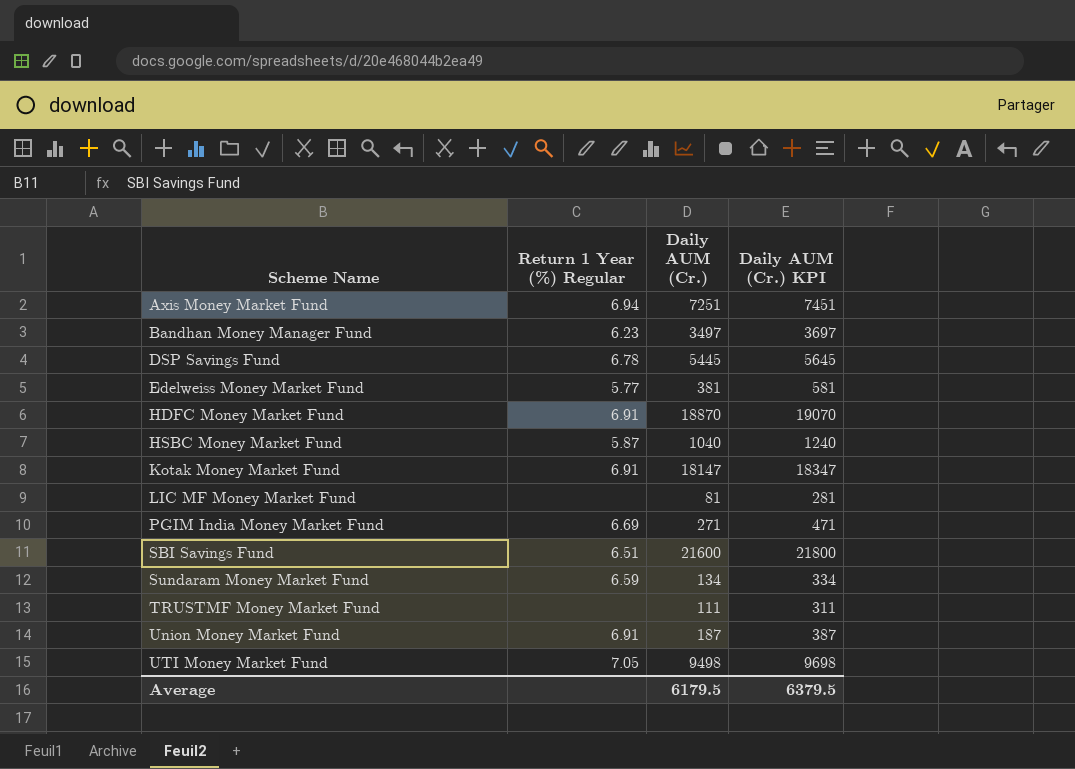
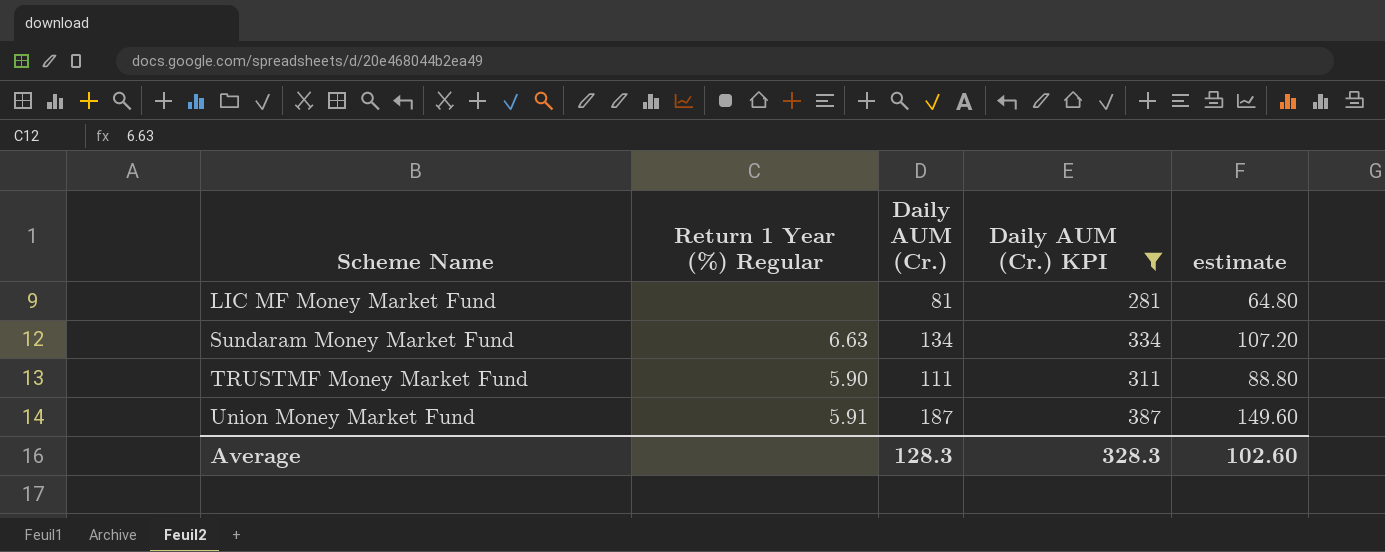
filter: none -> Daily AUM (Cr.) KPI <= 387
column estimate | formula: none -> [Daily AUM (Cr.)] * 0.8
Sundaram Money Market Fund | Return 1 Year (%) Regular: 6.59 -> 6.63
TRUSTMF Money Market Fund | Return 1 Year (%) Regular: none -> 5.90
Union Money Market Fund | Return 1 Year (%) Regular: 6.91 -> 5.91
Average | Daily AUM (Cr.): 6179.5 -> 128.3
Average | Daily AUM (Cr.) KPI: 6379.5 -> 328.3

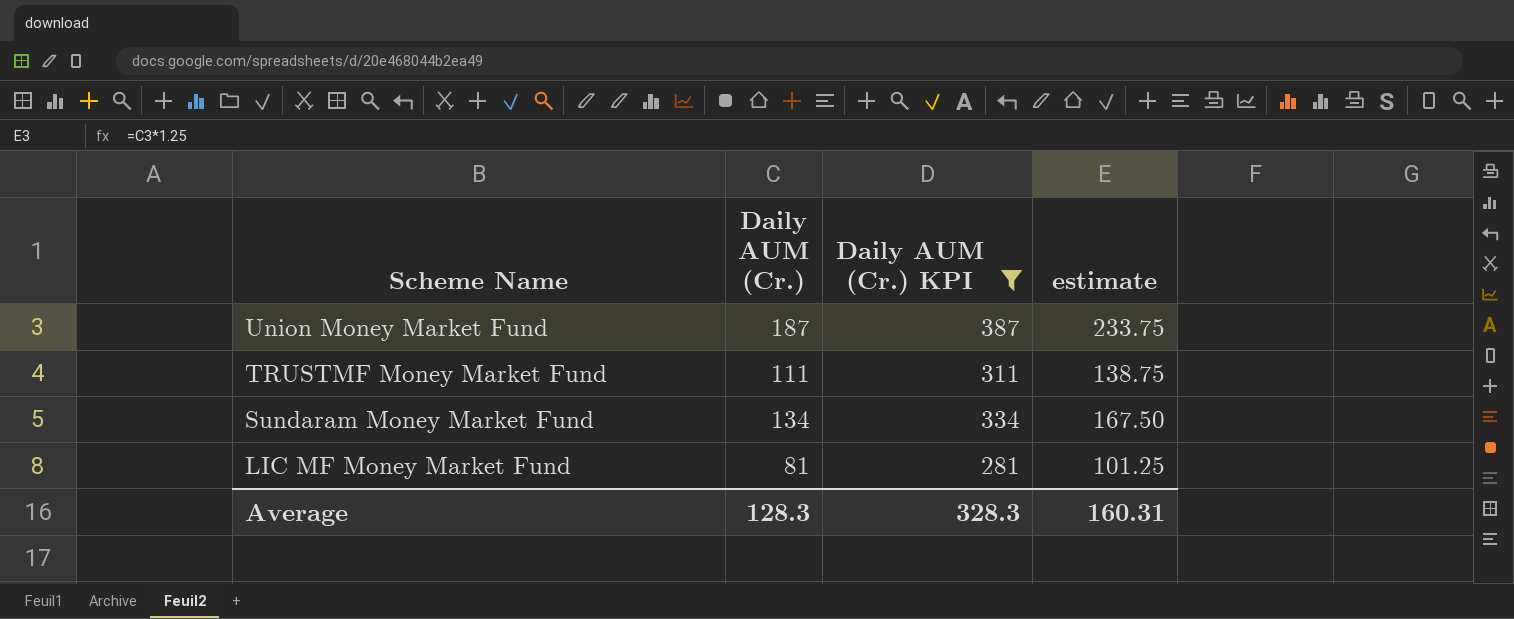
row order: Scheme Name ascending -> Scheme Name descending
column Return 1 Year (%) Regular | position: 2 -> none
column estimate | formula: [Daily AUM (Cr.)] * 0.8 -> [Daily AUM (Cr.)] * 1.25
Average | estimate: 102.60 -> 160.31

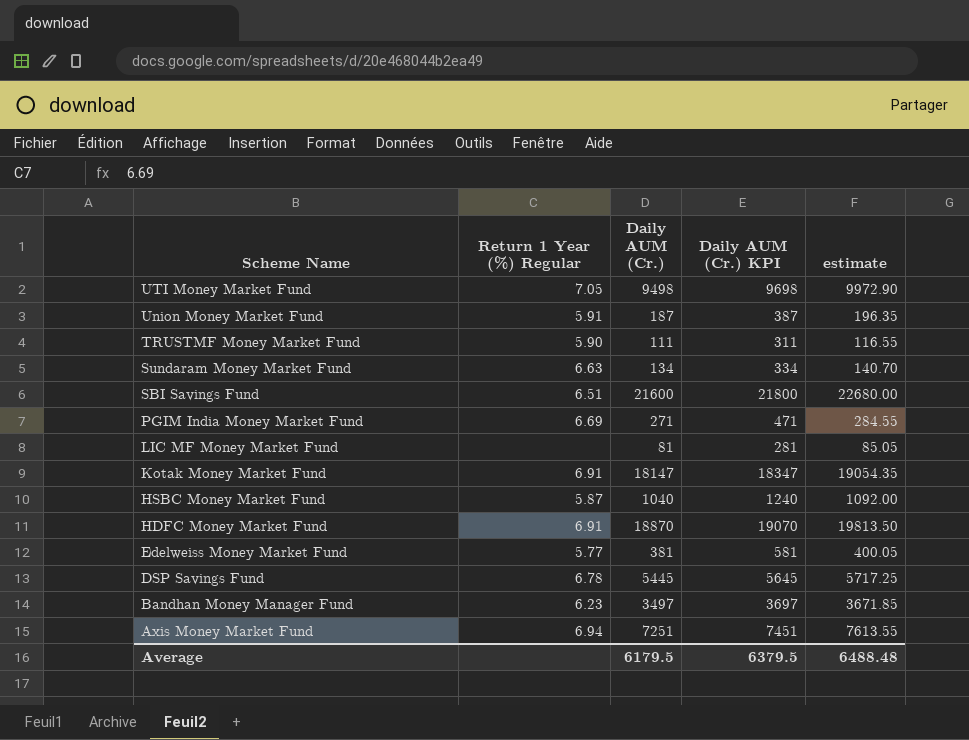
filter: Daily AUM (Cr.) KPI <= 387 -> none
column Return 1 Year (%) Regular | position: none -> 2
column estimate | formula: [Daily AUM (Cr.)] * 1.25 -> [Daily AUM (Cr.)] * 1.05
Average | Daily AUM (Cr.): 128.3 -> 6179.5
Average | Daily AUM (Cr.) KPI: 328.3 -> 6379.5
Average | estimate: 160.31 -> 6488.48

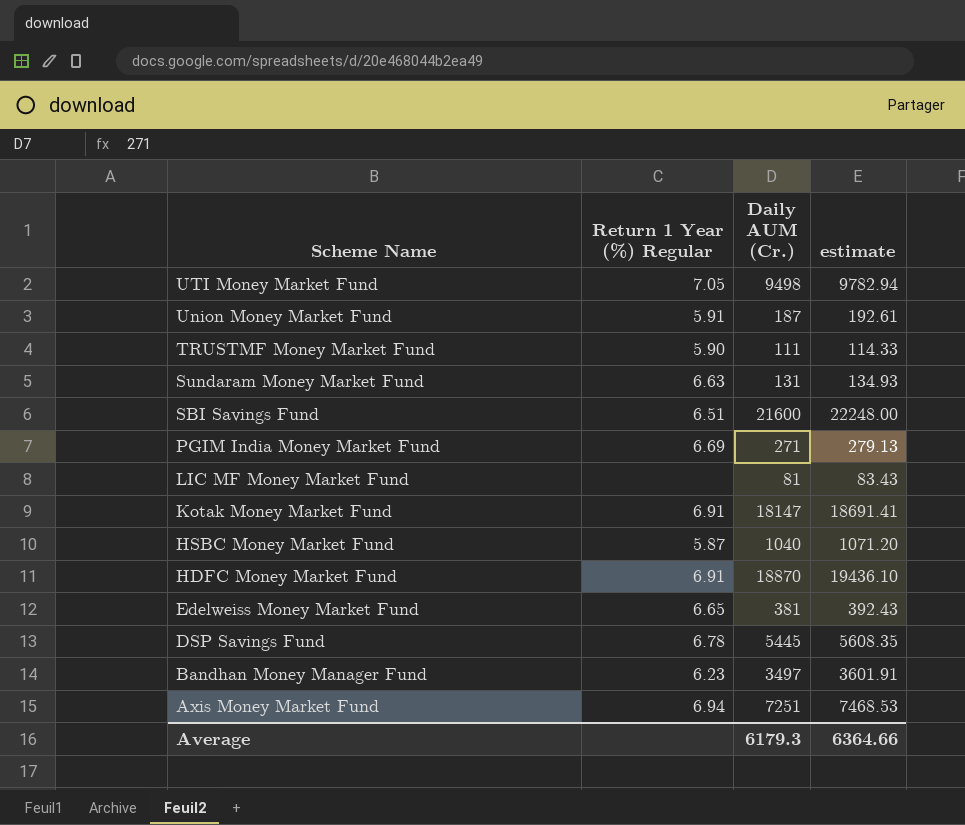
column Daily AUM (Cr.) KPI | formula: [Daily AUM (Cr.)] + 200 -> none
column estimate | formula: [Daily AUM (Cr.)] * 1.05 -> [Daily AUM (Cr.)] * 1.03
Sundaram Money Market Fund | Daily AUM (Cr.): 134 -> 131
Edelweiss Money Market Fund | Return 1 Year (%) Regular: 5.77 -> 6.65
Average | Daily AUM (Cr.): 6179.5 -> 6179.3
Average | estimate: 6488.48 -> 6364.66

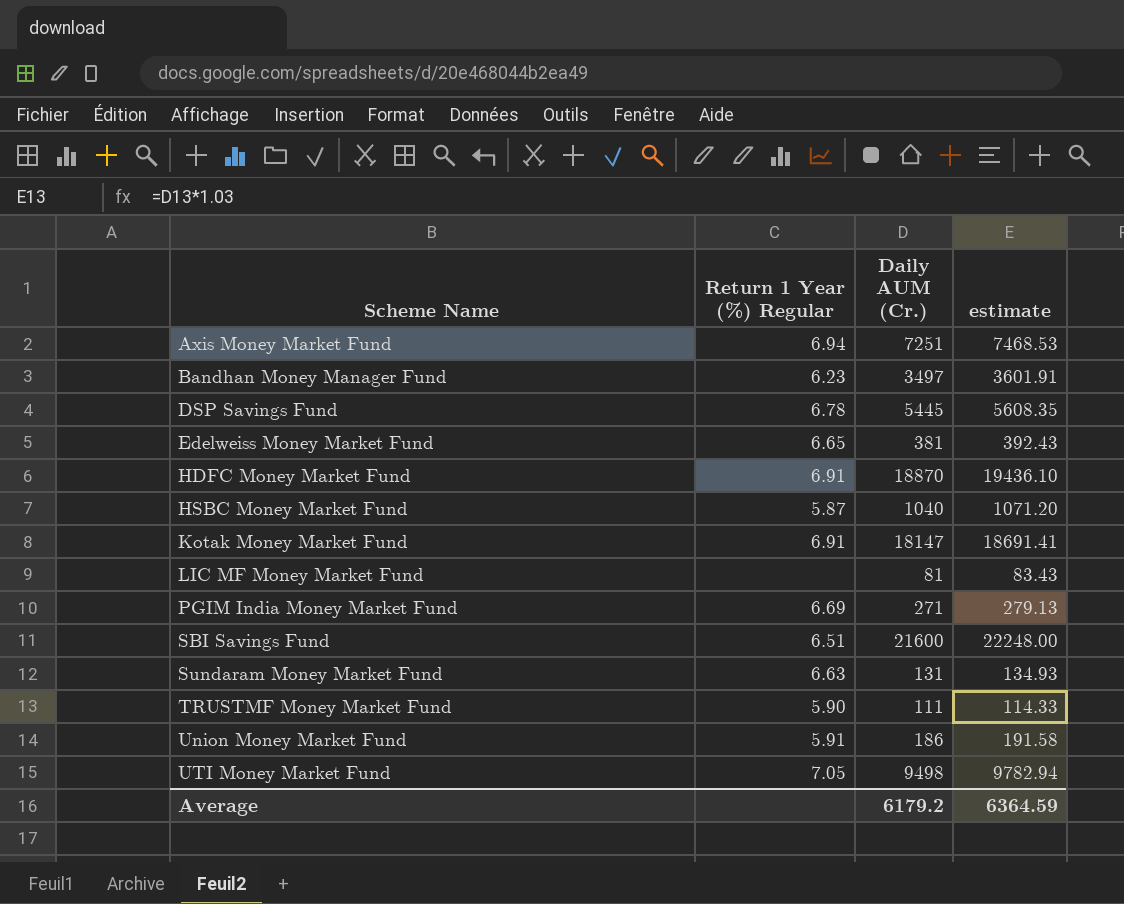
row order: Scheme Name descending -> Scheme Name ascending
Union Money Market Fund | Daily AUM (Cr.): 187 -> 186
Union Money Market Fund | estimate: 192.61 -> 191.58
Average | Daily AUM (Cr.): 6179.3 -> 6179.2
Average | estimate: 6364.66 -> 6364.59

